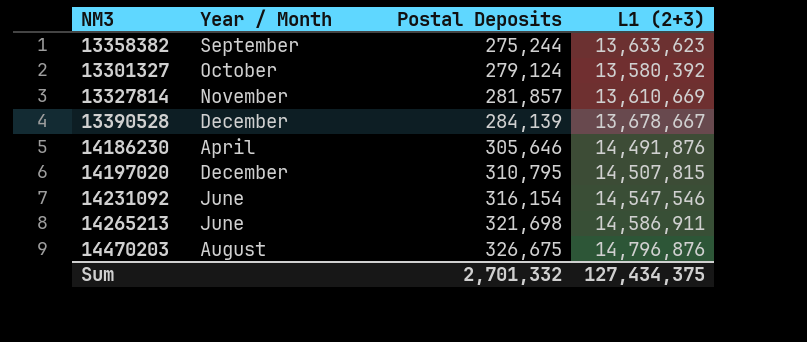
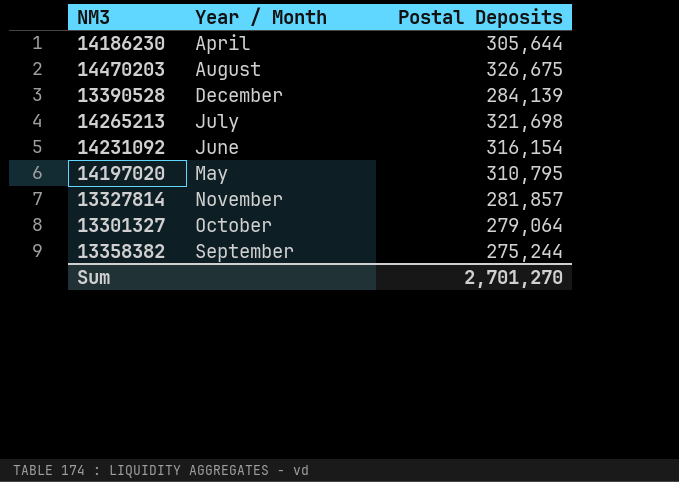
row order: Postal Deposits ascending -> Year / Month ascending
column L1 (2+3) | position: 4 -> none
14186230 | Postal Deposits: 305,646 -> 305,644
14265213 | Year / Month: June -> July
14197020 | Year / Month: December -> May
13301327 | Postal Deposits: 279,124 -> 279,064
Sum | Postal Deposits: 2,701,332 -> 2,701,270

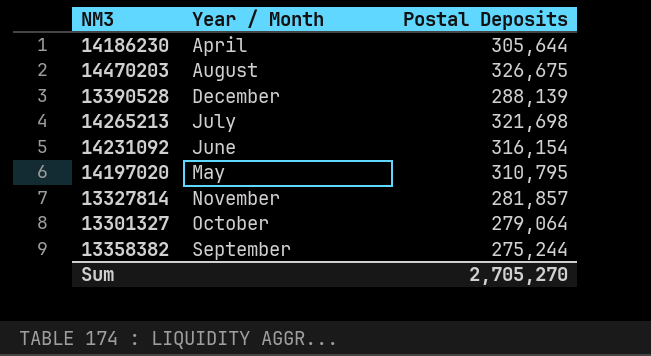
13390528 | Postal Deposits: 284,139 -> 288,139
Sum | Postal Deposits: 2,701,270 -> 2,705,270

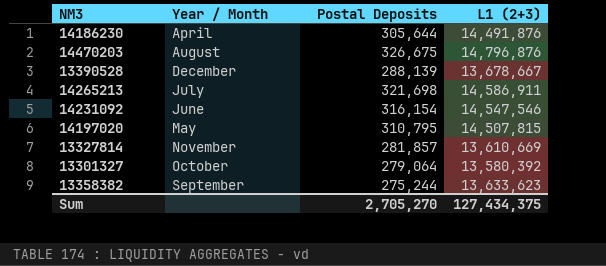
column L1 (2+3) | position: none -> 4

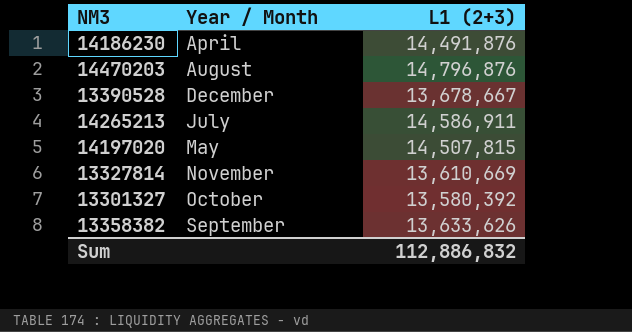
column Postal Deposits | position: 3 -> none
row 14231092: June | 316,154 | 14,547,546 -> none
13358382 | L1 (2+3): 13,633,623 -> 13,633,626
Sum | L1 (2+3): 127,434,375 -> 112,886,832

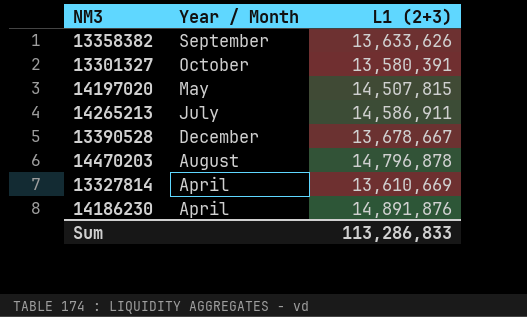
row order: Year / Month ascending -> Year / Month descending
13301327 | L1 (2+3): 13,580,392 -> 13,580,391
14470203 | L1 (2+3): 14,796,876 -> 14,796,878
13327814 | Year / Month: November -> April
14186230 | L1 (2+3): 14,491,876 -> 14,891,876
Sum | L1 (2+3): 112,886,832 -> 113,286,833

